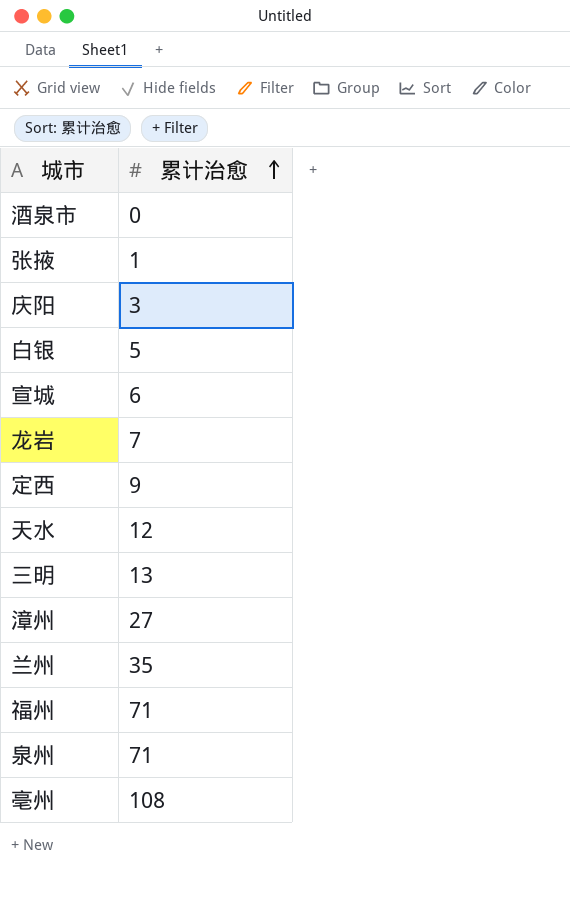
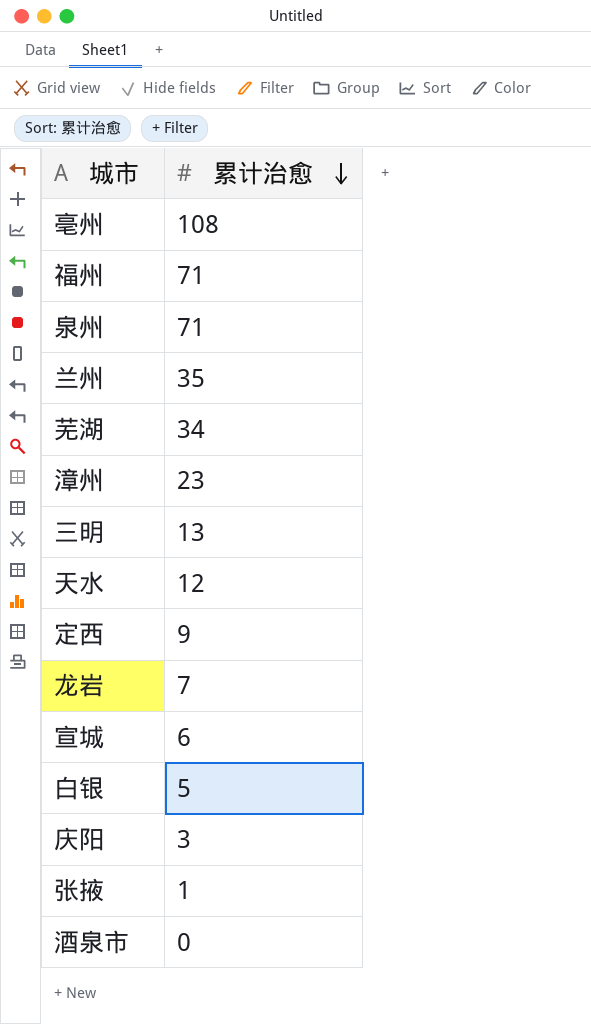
row order: 累计治愈 ascending -> 累计治愈 descending
row 芜湖: none -> 34
漳州 | 累计治愈: 27 -> 23

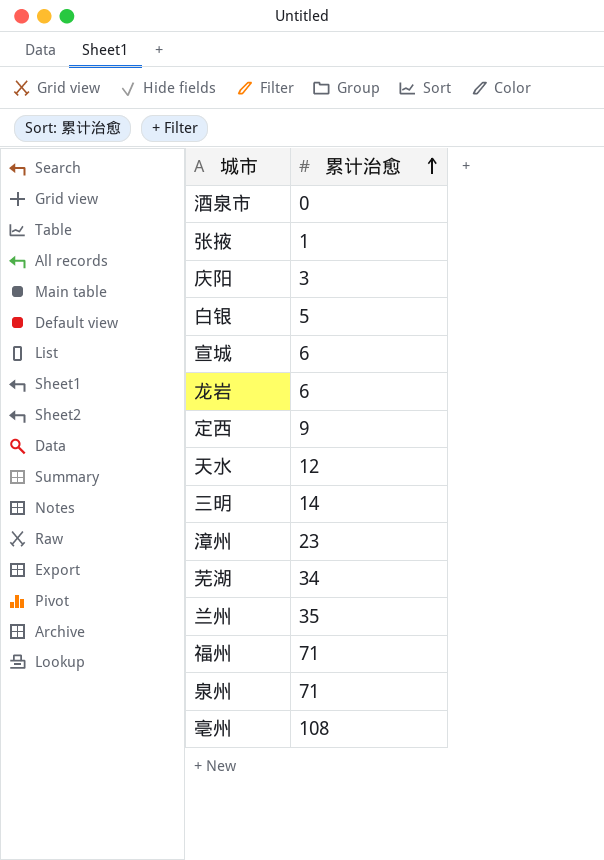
row order: 累计治愈 descending -> 累计治愈 ascending
龙岩 | 累计治愈: 7 -> 6
三明 | 累计治愈: 13 -> 14

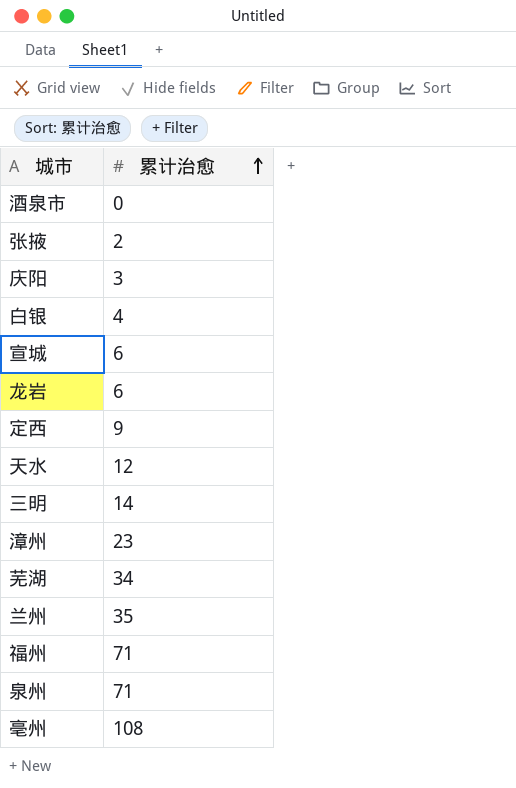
张掖 | 累计治愈: 1 -> 2
白银 | 累计治愈: 5 -> 4

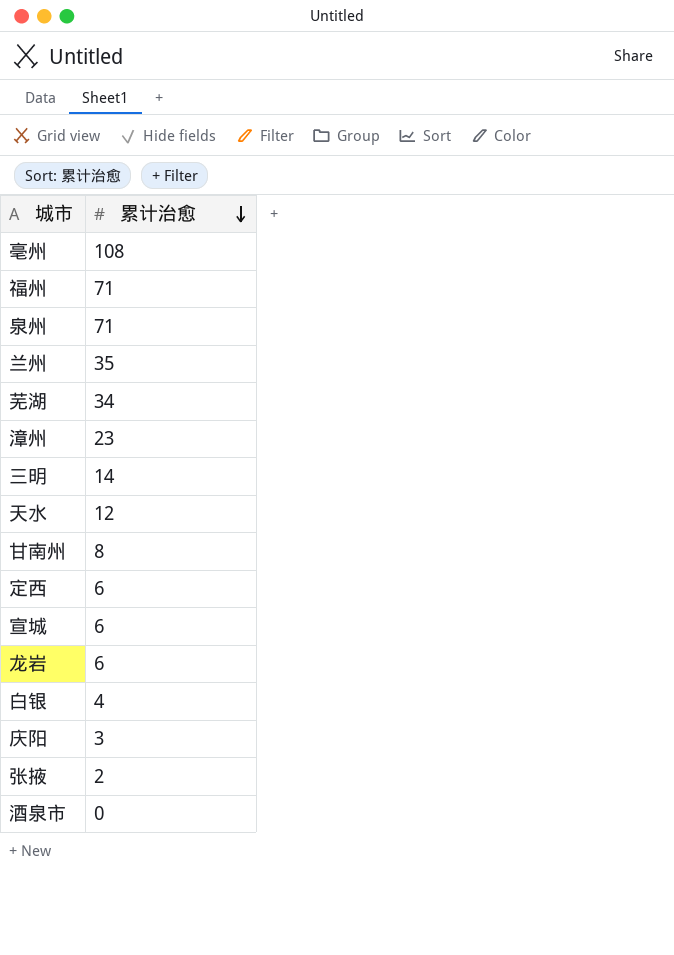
row order: 累计治愈 ascending -> 累计治愈 descending
row 甘南州: none -> 8
定西 | 累计治愈: 9 -> 6

